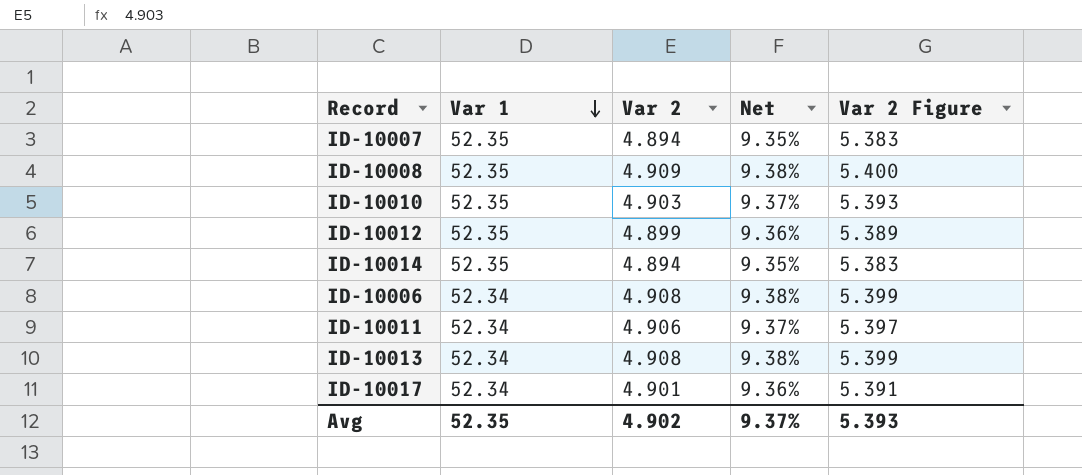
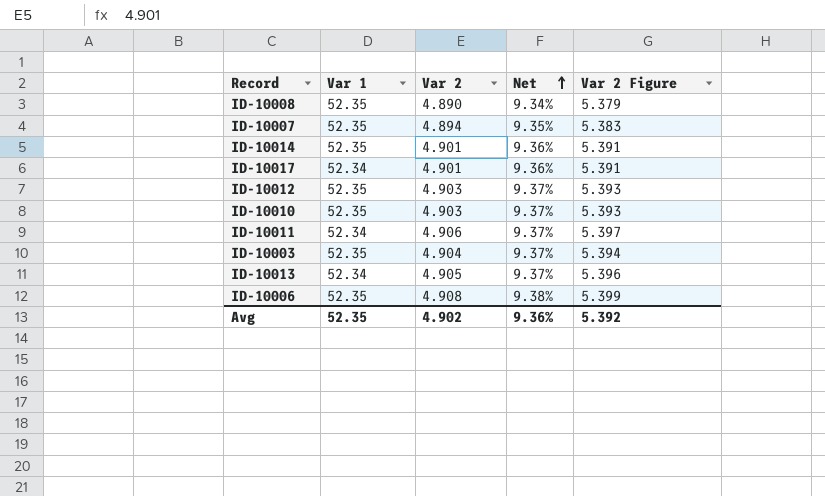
row order: Var 1 descending -> Net ascending
ID-10008 | Var 2: 4.909 -> 4.890
ID-10008 | Net: 9.38% -> 9.34%
ID-10008 | Var 2 Figure: 5.400 -> 5.379
ID-10014 | Var 2: 4.894 -> 4.901
ID-10014 | Net: 9.35% -> 9.36%
ID-10014 | Var 2 Figure: 5.383 -> 5.391
ID-10012 | Var 2: 4.899 -> 4.903
ID-10012 | Net: 9.36% -> 9.37%
ID-10012 | Var 2 Figure: 5.389 -> 5.393
row ID-10003: none -> 52.35 | 4.904 | 9.37% | 5.394
ID-10013 | Var 2: 4.908 -> 4.905
ID-10013 | Net: 9.38% -> 9.37%
ID-10013 | Var 2 Figure: 5.399 -> 5.396
ID-10006 | Var 1: 52.34 -> 52.35
Avg | Net: 9.37% -> 9.36%
Avg | Var 2 Figure: 5.393 -> 5.392

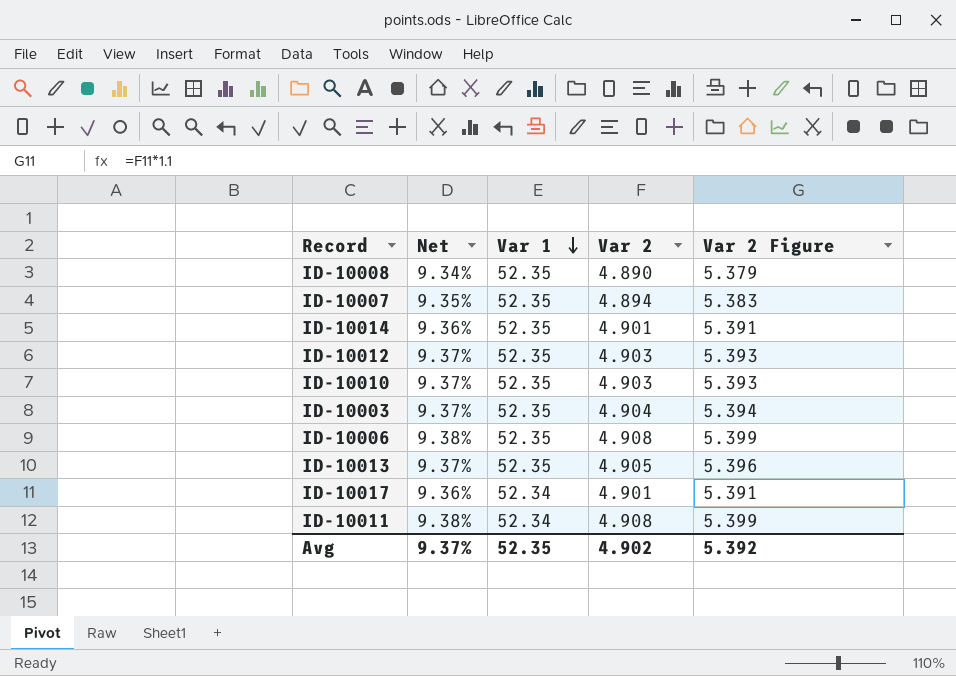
row order: Net ascending -> Var 1 descending
column Net | position: 4 -> 2
ID-10013 | Var 1: 52.34 -> 52.35
ID-10011 | Net: 9.37% -> 9.38%
ID-10011 | Var 2: 4.906 -> 4.908
ID-10011 | Var 2 Figure: 5.397 -> 5.399
Avg | Net: 9.36% -> 9.37%

